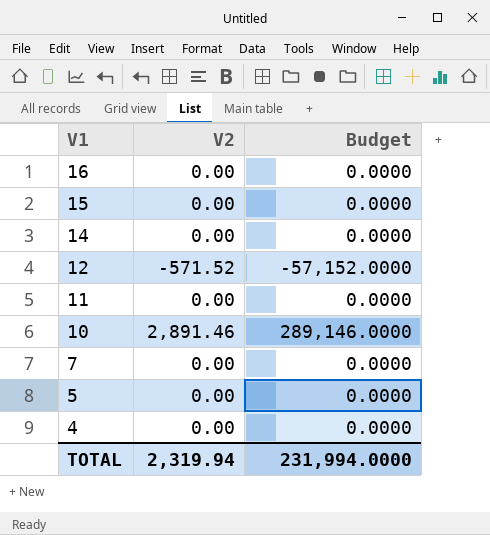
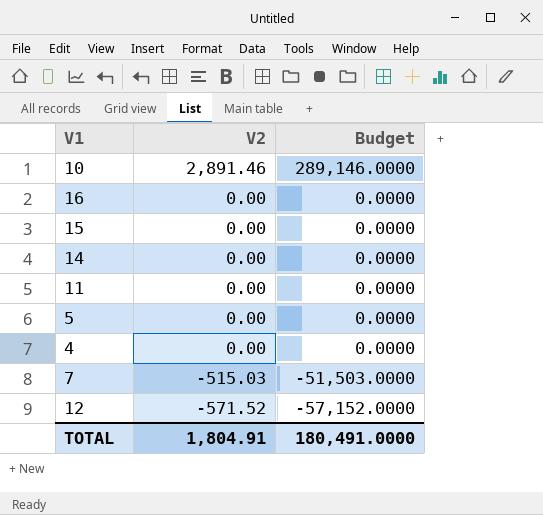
row order: V1 descending -> V2 descending
7 | V2: 0.00 -> -515.03
7 | Budget: 0.0000 -> -51,503.0000
TOTAL | V2: 2,319.94 -> 1,804.91
TOTAL | Budget: 231,994.0000 -> 180,491.0000

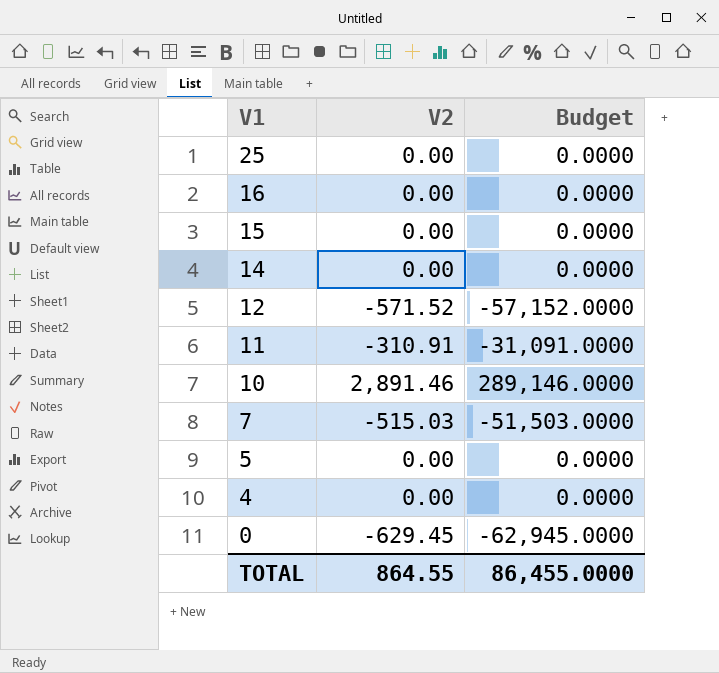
row order: V2 descending -> V1 descending
row 25: none -> 0.00 | 0.0000
11 | V2: 0.00 -> -310.91
11 | Budget: 0.0000 -> -31,091.0000
row 0: none -> -629.45 | -62,945.0000
TOTAL | V2: 1,804.91 -> 864.55
TOTAL | Budget: 180,491.0000 -> 86,455.0000

